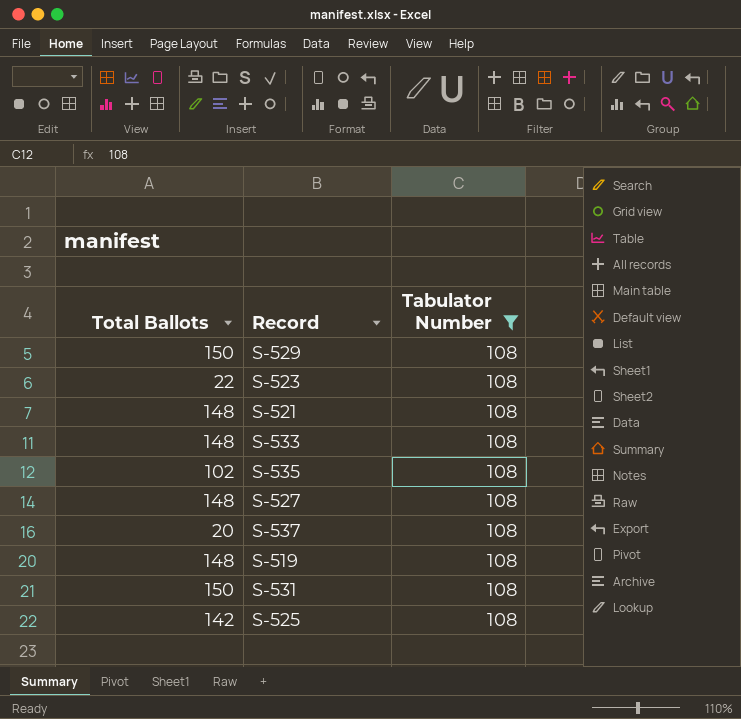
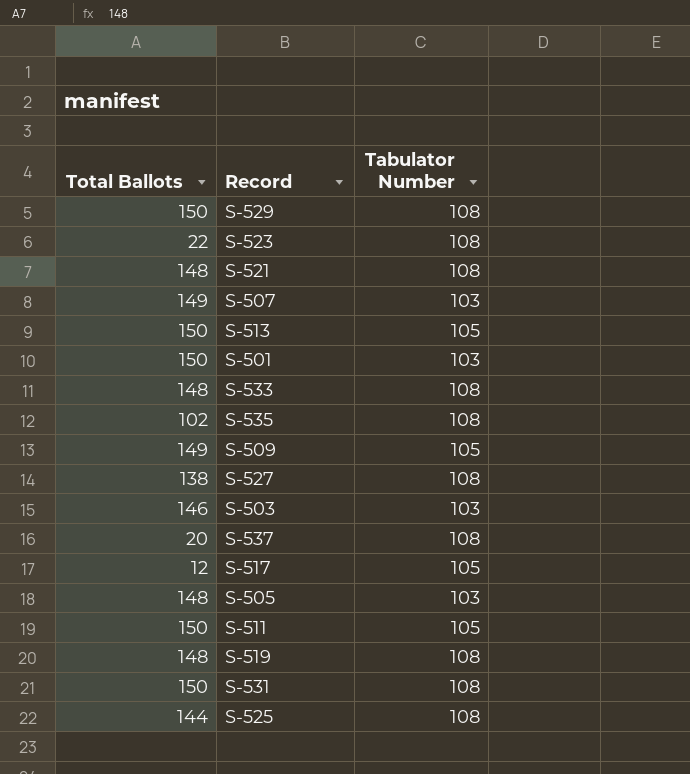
filter: Tabulator Number = 108 -> none
S-527 | Total Ballots: 148 -> 138
S-525 | Total Ballots: 142 -> 144

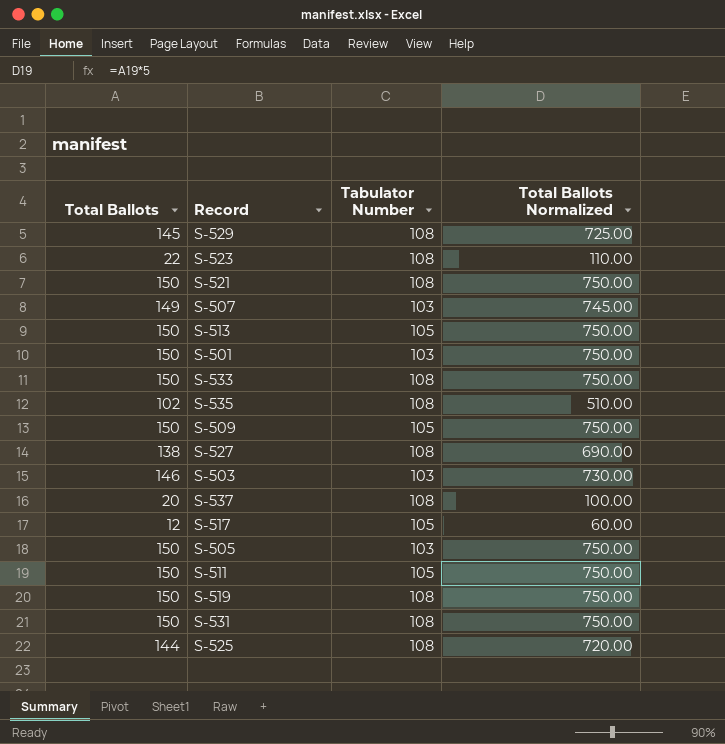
column Total Ballots Normalized | formula: none -> [Total Ballots] * 5
S-529 | Total Ballots: 150 -> 145
S-521 | Total Ballots: 148 -> 150
S-533 | Total Ballots: 148 -> 150
S-509 | Total Ballots: 149 -> 150
S-505 | Total Ballots: 148 -> 150
S-519 | Total Ballots: 148 -> 150

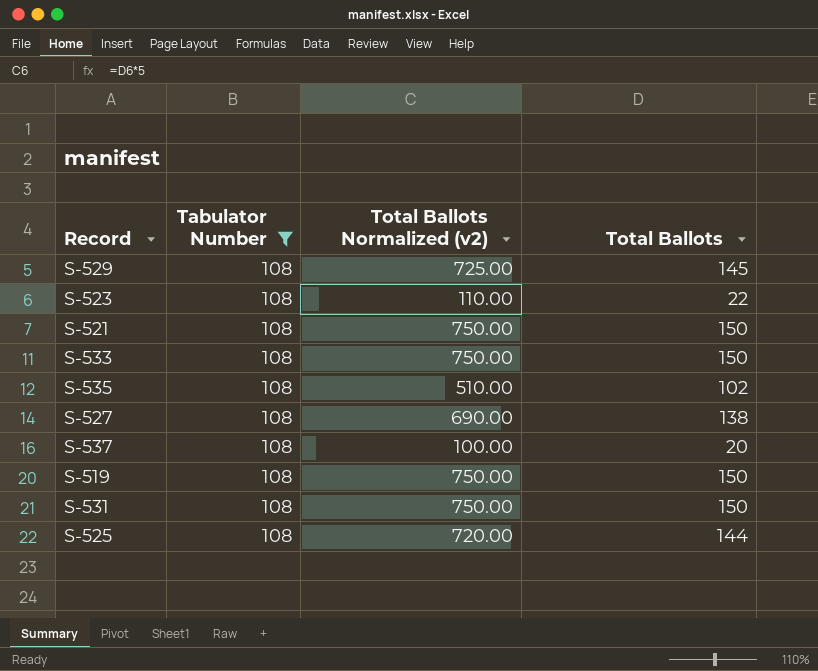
filter: none -> Tabulator Number = 108
column name: Total Ballots Normalized -> Total Ballots Normalized (v2)
column Total Ballots | position: 1 -> 4

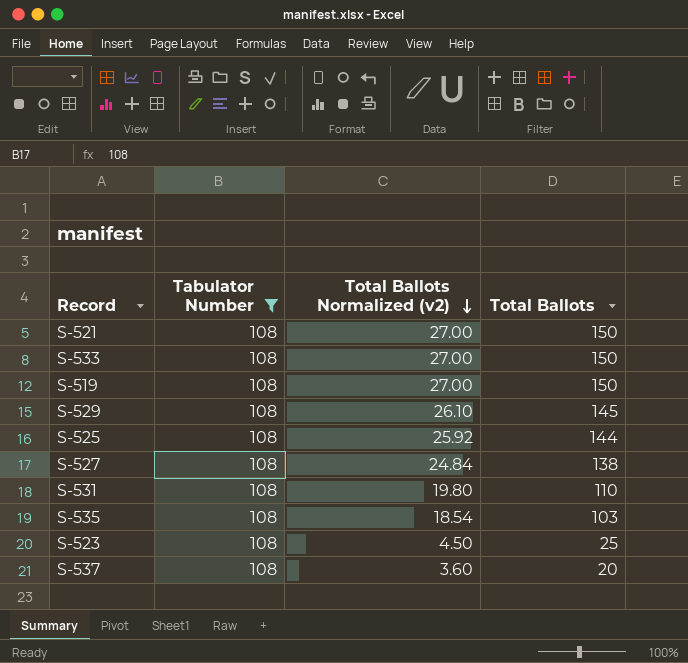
row order: none -> Total Ballots Normalized (v2) descending
column Total Ballots Normalized (v2) | formula: [Total Ballots] * 5 -> [Total Ballots] * 0.18
S-531 | Total Ballots: 150 -> 110
S-535 | Total Ballots: 102 -> 103
S-523 | Total Ballots: 22 -> 25

